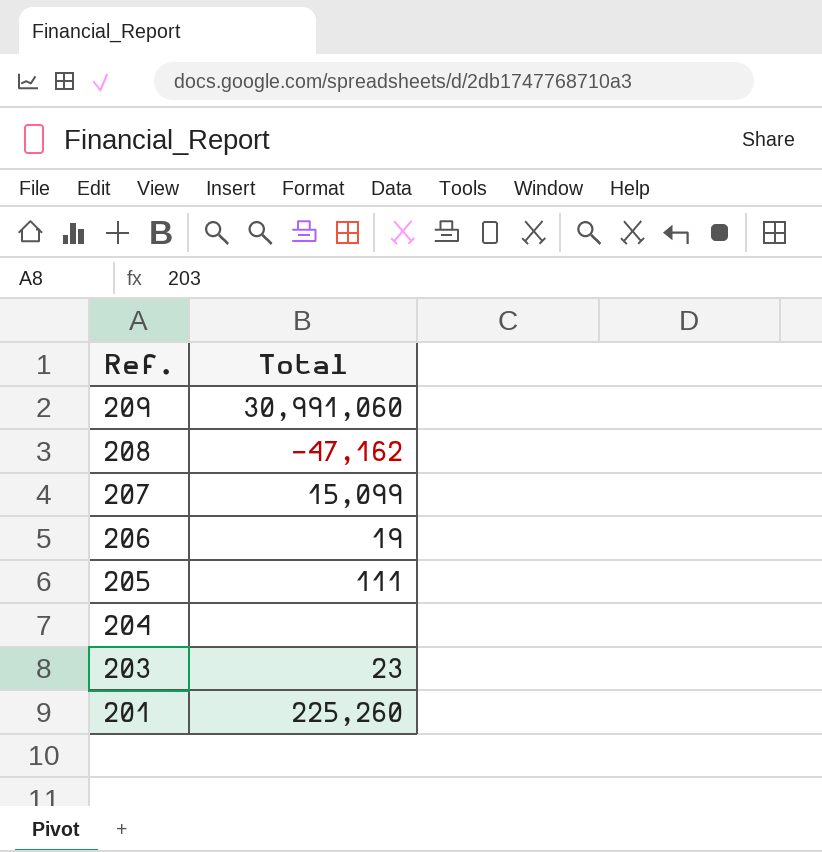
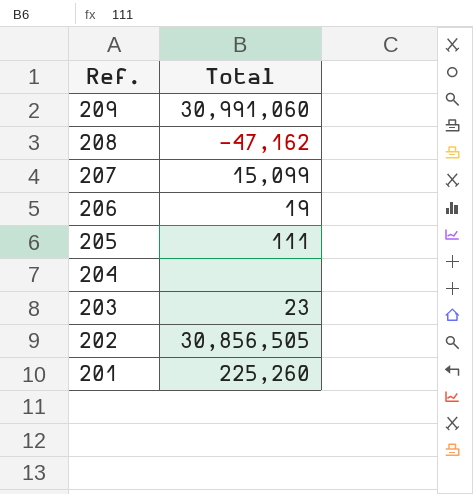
row 202: none -> 30,856,505

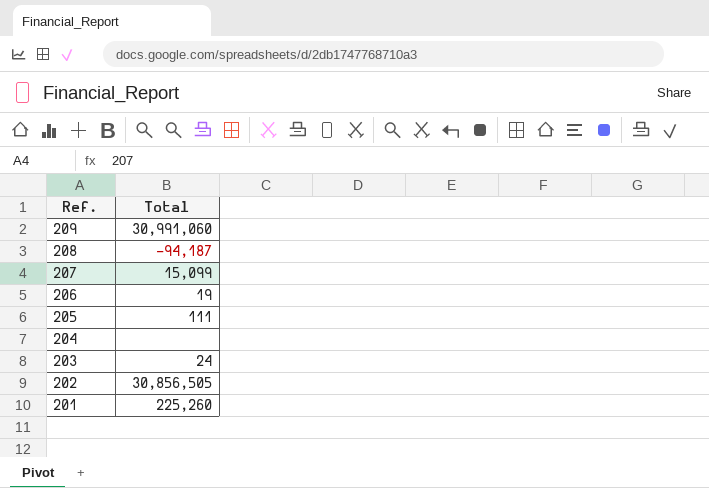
208 | Total: -47,162 -> -94,187
203 | Total: 23 -> 24

